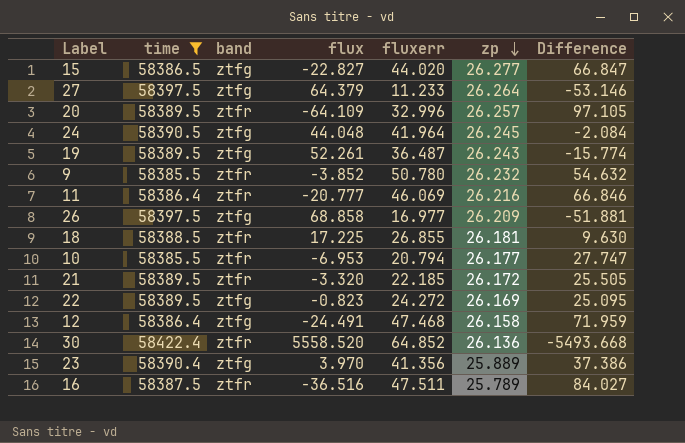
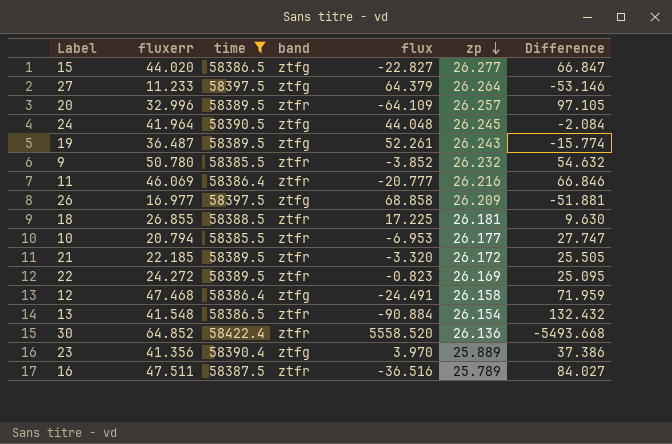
column fluxerr | position: 5 -> 2
22 | band: ztfg -> ztfr
row 13: none -> 41.548 | 58386.5 | ztfr | -90.884 | 26.154 | 132.432

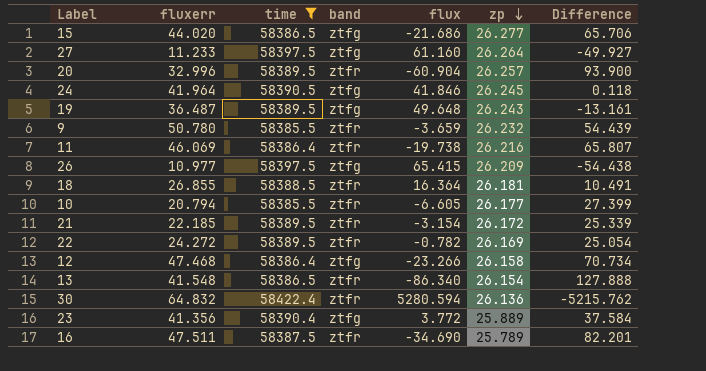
15 | flux: -22.827 -> -21.686
15 | Difference: 66.847 -> 65.706
27 | flux: 64.379 -> 61.160
27 | Difference: -53.146 -> -49.927
20 | flux: -64.109 -> -60.904
20 | Difference: 97.105 -> 93.900
24 | flux: 44.048 -> 41.846
24 | Difference: -2.084 -> 0.118
19 | flux: 52.261 -> 49.648
19 | Difference: -15.774 -> -13.161
9 | flux: -3.852 -> -3.659
9 | Difference: 54.632 -> 54.439
11 | flux: -20.777 -> -19.738
11 | Difference: 66.846 -> 65.807
26 | fluxerr: 16.977 -> 10.977
26 | flux: 68.858 -> 65.415
26 | Difference: -51.881 -> -54.438
18 | flux: 17.225 -> 16.364
18 | Difference: 9.630 -> 10.491
10 | flux: -6.953 -> -6.605
10 | Difference: 27.747 -> 27.399
21 | flux: -3.320 -> -3.154
21 | Difference: 25.505 -> 25.339
22 | flux: -0.823 -> -0.782
22 | Difference: 25.095 -> 25.054
12 | flux: -24.491 -> -23.266
12 | Difference: 71.959 -> 70.734
13 | flux: -90.884 -> -86.340
13 | Difference: 132.432 -> 127.888
30 | fluxerr: 64.852 -> 64.832
30 | flux: 5558.520 -> 5280.594
30 | Difference: -5493.668 -> -5215.762
23 | flux: 3.970 -> 3.772
23 | Difference: 37.386 -> 37.584
16 | flux: -36.516 -> -34.690
16 | Difference: 84.027 -> 82.201

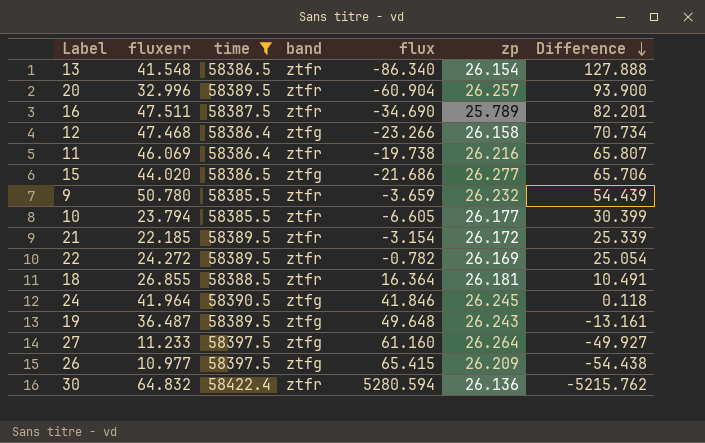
row order: zp descending -> Difference descending
row 23: 41.356 | 58390.4 | ztfg | 3.772 | 25.889 | 37.584 -> none
10 | fluxerr: 20.794 -> 23.794
10 | Difference: 27.399 -> 30.399

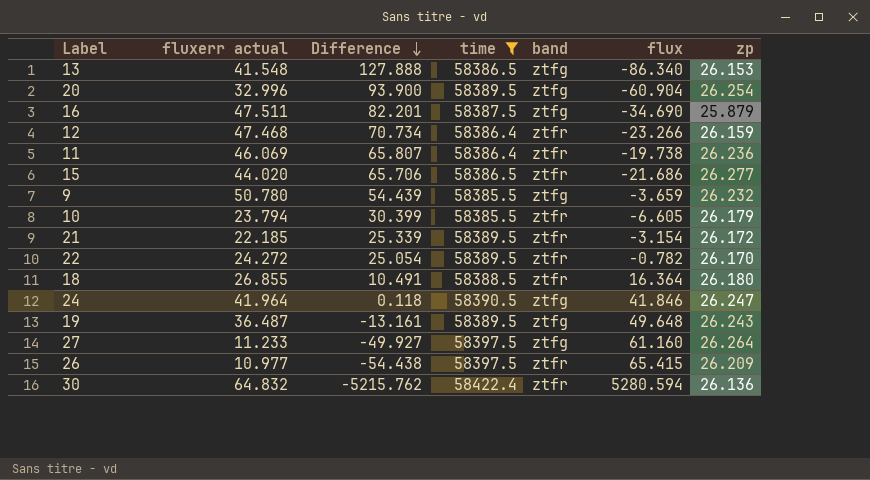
column name: fluxerr -> fluxerr actual
column Difference | position: 7 -> 3
13 | band: ztfr -> ztfg
13 | zp: 26.154 -> 26.153
20 | band: ztfr -> ztfg
20 | zp: 26.257 -> 26.254
16 | band: ztfr -> ztfg
16 | zp: 25.789 -> 25.879
12 | band: ztfg -> ztfr
12 | zp: 26.158 -> 26.159
11 | zp: 26.216 -> 26.236
15 | band: ztfg -> ztfr
9 | band: ztfr -> ztfg
10 | zp: 26.177 -> 26.179
22 | zp: 26.169 -> 26.170
18 | zp: 26.181 -> 26.180
24 | zp: 26.245 -> 26.247
26 | band: ztfg -> ztfr

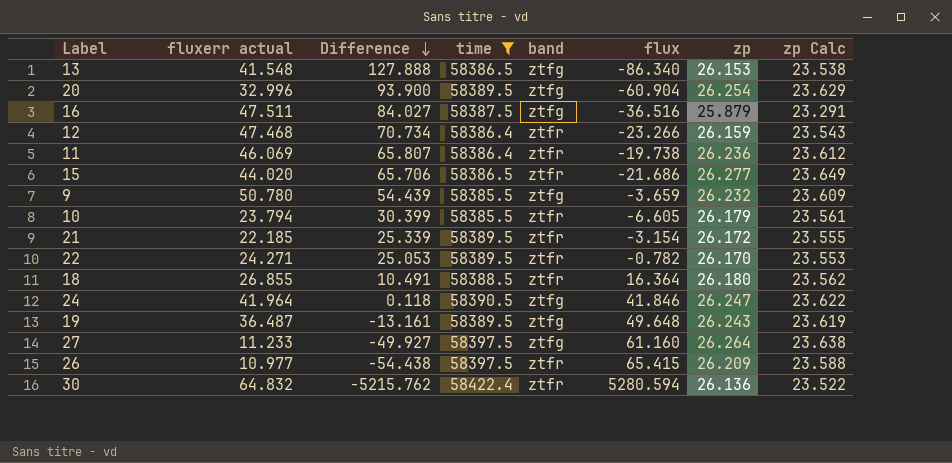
column zp Calc | formula: none -> [zp] * 0.9
16 | Difference: 82.201 -> 84.027
16 | flux: -34.690 -> -36.516
22 | fluxerr actual: 24.272 -> 24.271
22 | Difference: 25.054 -> 25.053

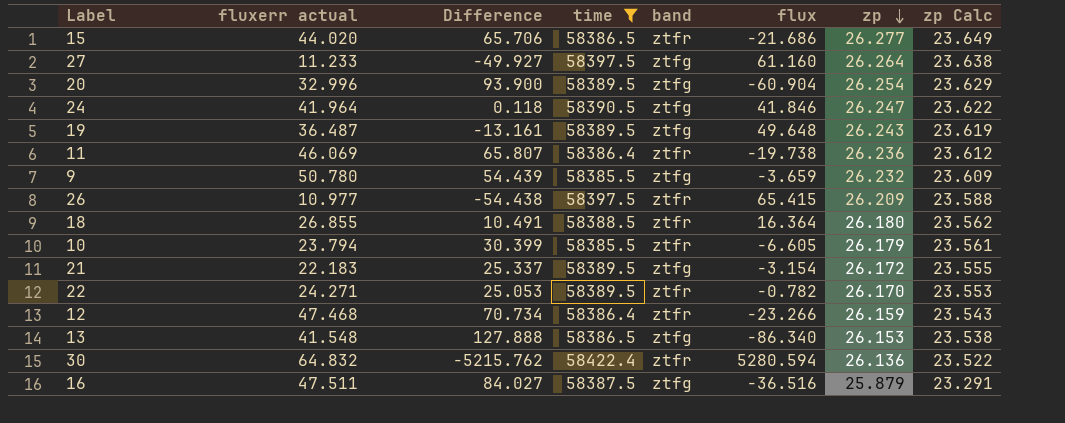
row order: Difference descending -> zp descending
21 | fluxerr actual: 22.185 -> 22.183
21 | Difference: 25.339 -> 25.337
21 | band: ztfr -> ztfg

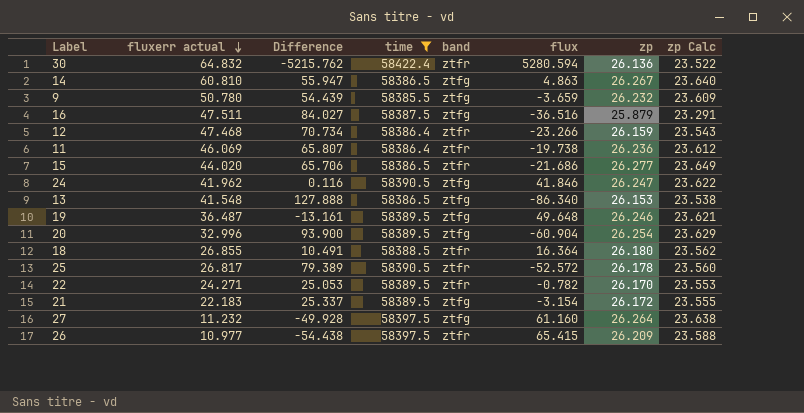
row order: zp descending -> fluxerr actual descending
row 10: 23.794 | 30.399 | 58385.5 | ztfr | -6.605 | 26.179 | 23.561 -> none
row 14: none -> 60.810 | 55.947 | 58386.5 | ztfg | 4.863 | 26.267 | 23.640
24 | fluxerr actual: 41.964 -> 41.962
24 | Difference: 0.118 -> 0.116
19 | zp: 26.243 -> 26.246
19 | zp Calc: 23.619 -> 23.621
row 25: none -> 26.817 | 79.389 | 58390.5 | ztfr | -52.572 | 26.178 | 23.560
27 | fluxerr actual: 11.233 -> 11.232
27 | Difference: -49.927 -> -49.928

